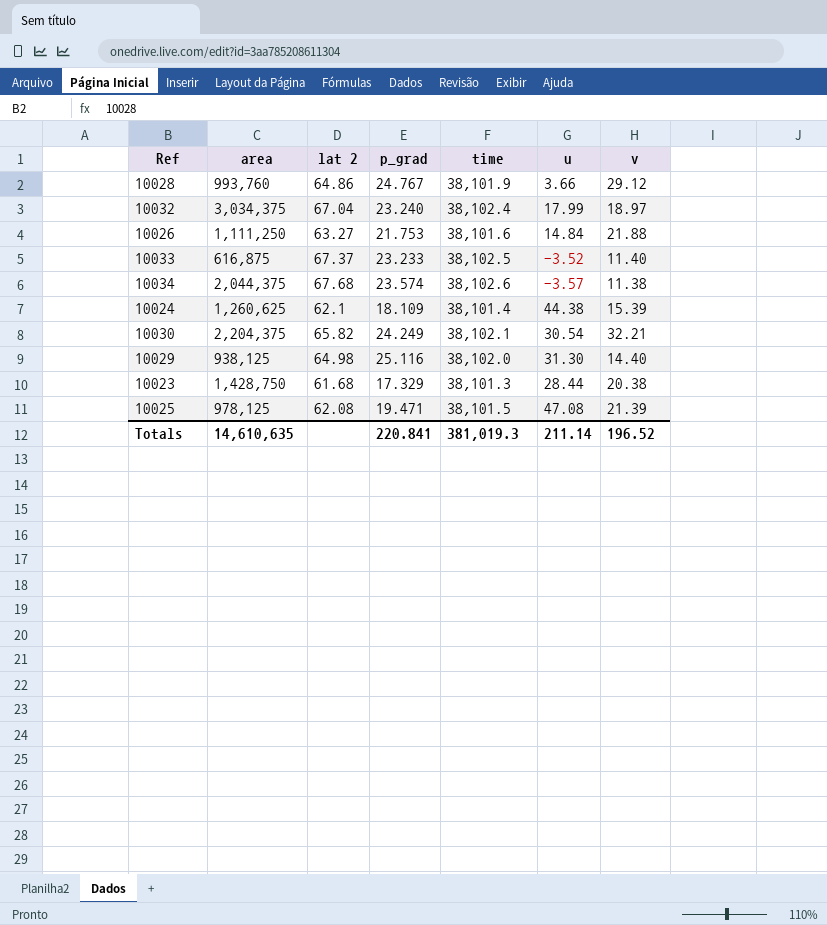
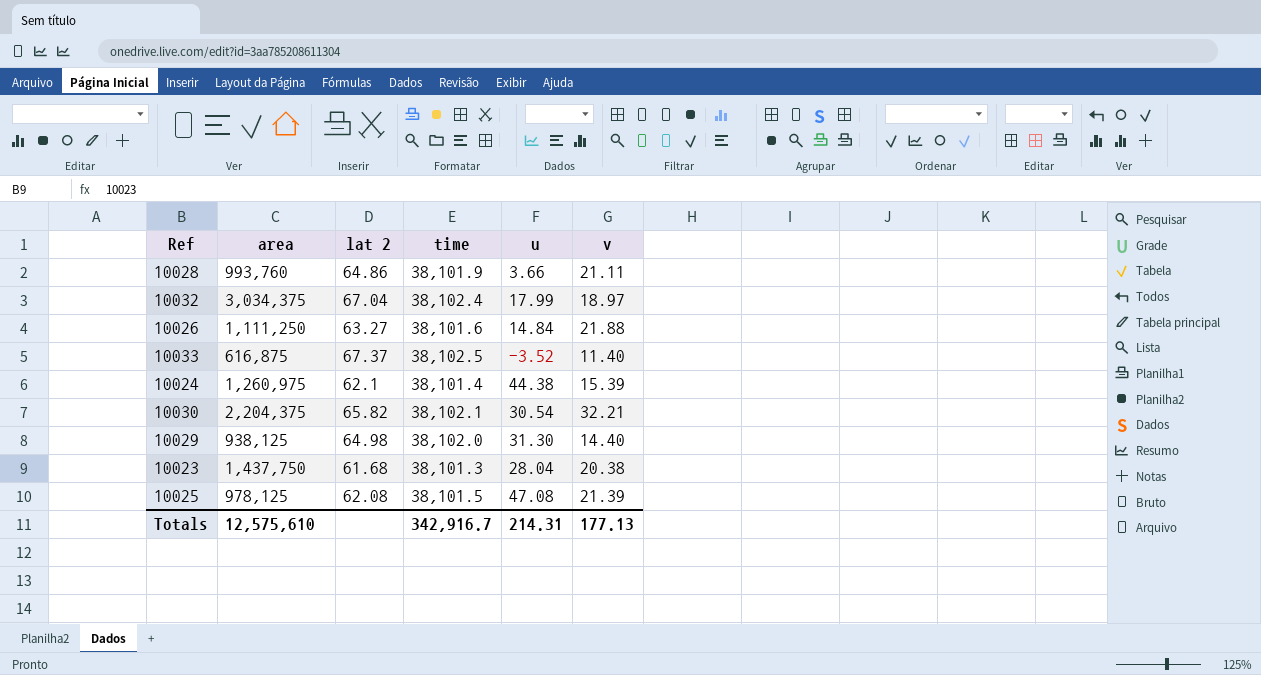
column p_grad | position: 4 -> none
row 10034: 2,044,375 | 67.68 | 23.574 | 38,102.6 | -3.57 | 11.38 -> none
10028 | v: 29.12 -> 21.11
10024 | area: 1,260,625 -> 1,260,975
10023 | area: 1,428,750 -> 1,437,750
10023 | u: 28.44 -> 28.04
Totals | area: 14,610,635 -> 12,575,610
Totals | time: 381,019.3 -> 342,916.7
Totals | u: 211.14 -> 214.31
Totals | v: 196.52 -> 177.13

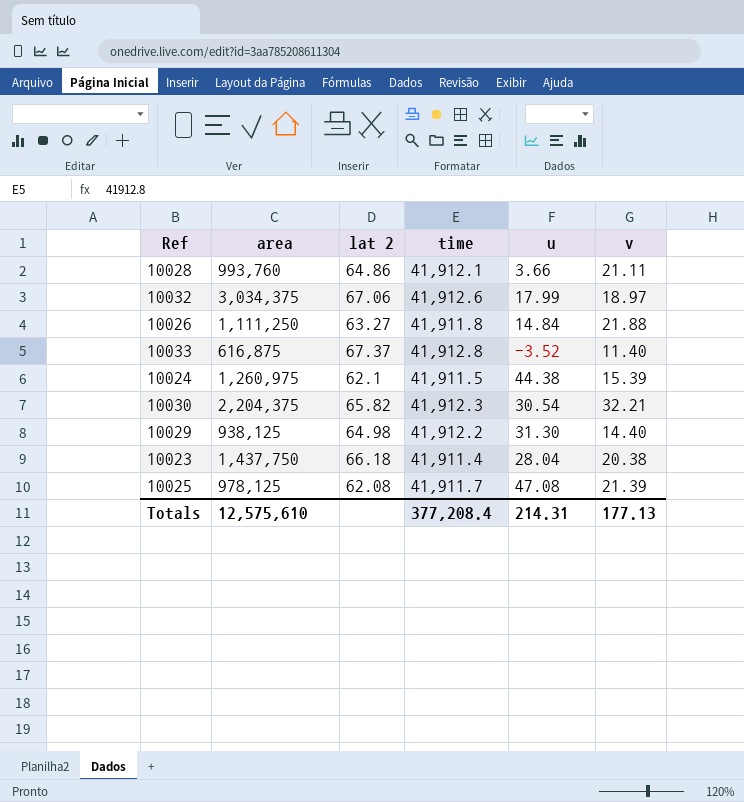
10028 | time: 38,101.9 -> 41,912.1
10032 | lat 2: 67.04 -> 67.06
10032 | time: 38,102.4 -> 41,912.6
10026 | time: 38,101.6 -> 41,911.8
10033 | time: 38,102.5 -> 41,912.8
10024 | time: 38,101.4 -> 41,911.5
10030 | time: 38,102.1 -> 41,912.3
10029 | time: 38,102.0 -> 41,912.2
10023 | lat 2: 61.68 -> 66.18
10023 | time: 38,101.3 -> 41,911.4
10025 | time: 38,101.5 -> 41,911.7
Totals | time: 342,916.7 -> 377,208.4

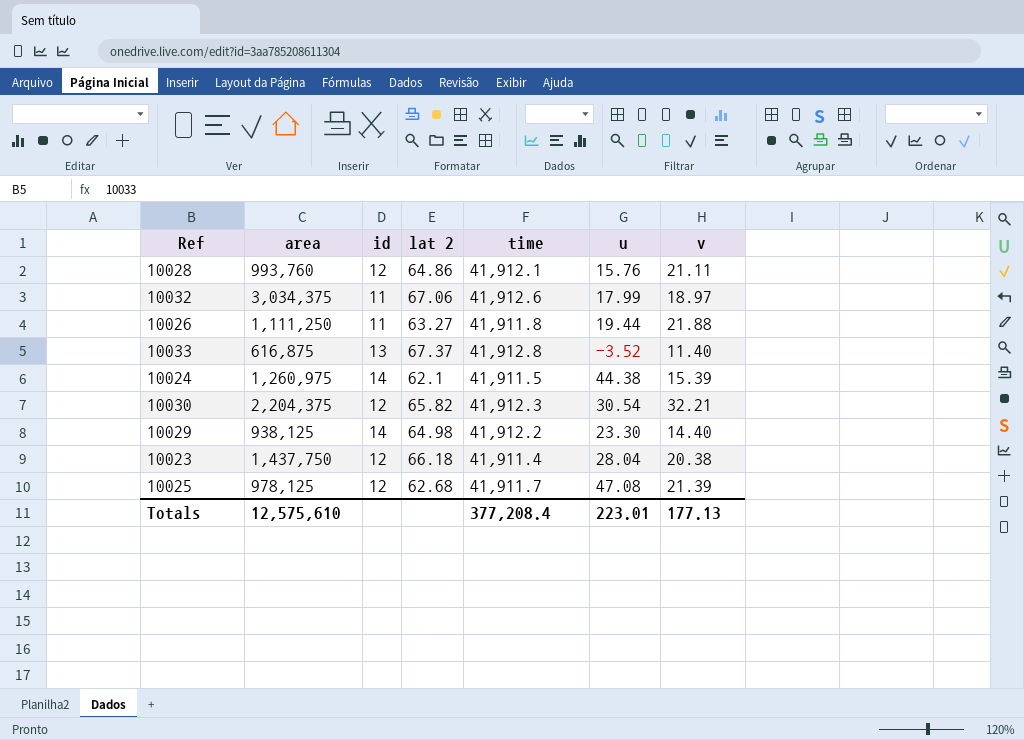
column id | position: none -> 3
10028 | u: 3.66 -> 15.76
10026 | u: 14.84 -> 19.44
10029 | u: 31.30 -> 23.30
10025 | lat 2: 62.08 -> 62.68
Totals | u: 214.31 -> 223.01

